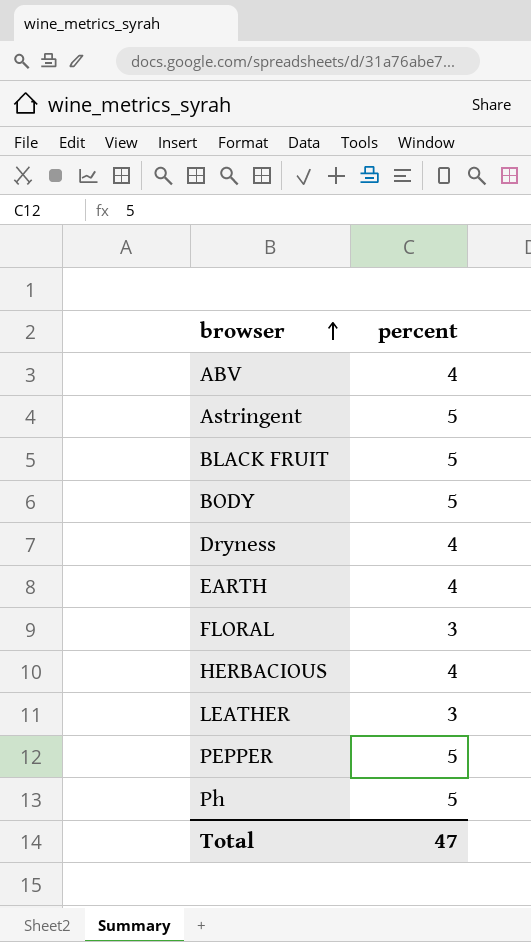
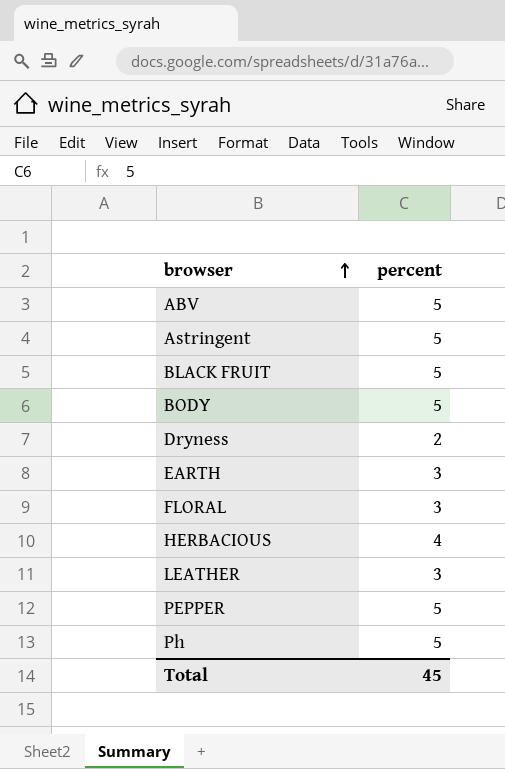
ABV | percent: 4 -> 5
Dryness | percent: 4 -> 2
EARTH | percent: 4 -> 3
Total | percent: 47 -> 45

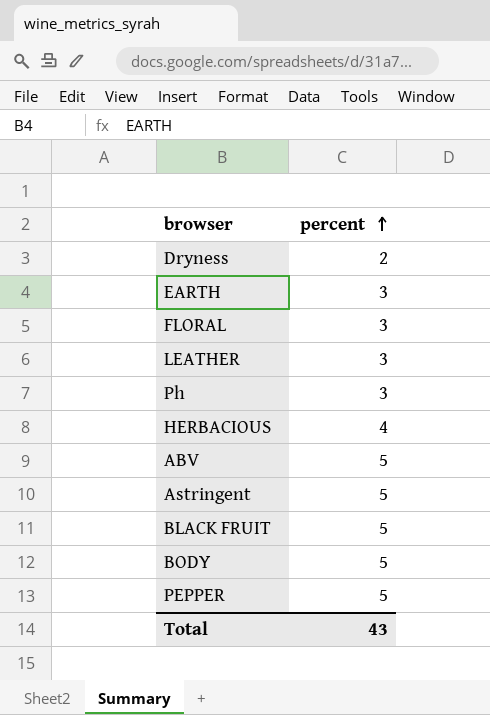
row order: browser ascending -> percent ascending
Ph | percent: 5 -> 3
Total | percent: 45 -> 43

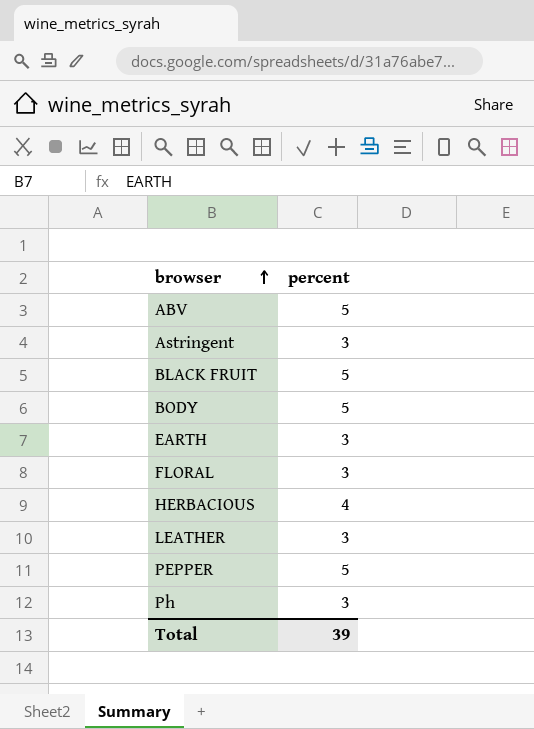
row order: percent ascending -> browser ascending
row Dryness: 2 -> none
Astringent | percent: 5 -> 3
Total | percent: 43 -> 39

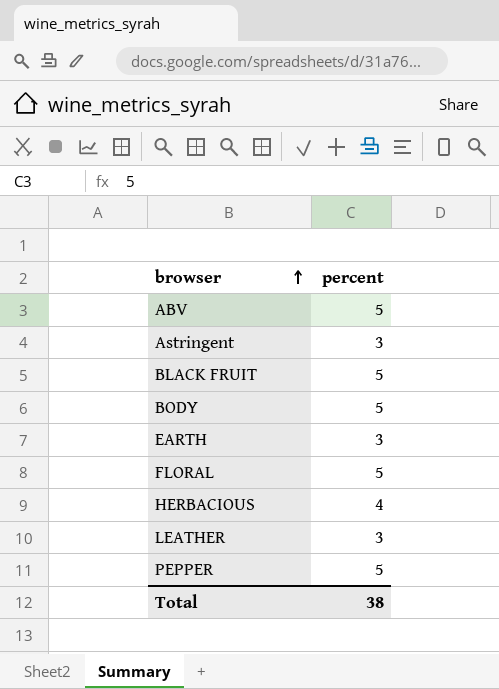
row Ph: 3 -> none
FLORAL | percent: 3 -> 5
Total | percent: 39 -> 38

